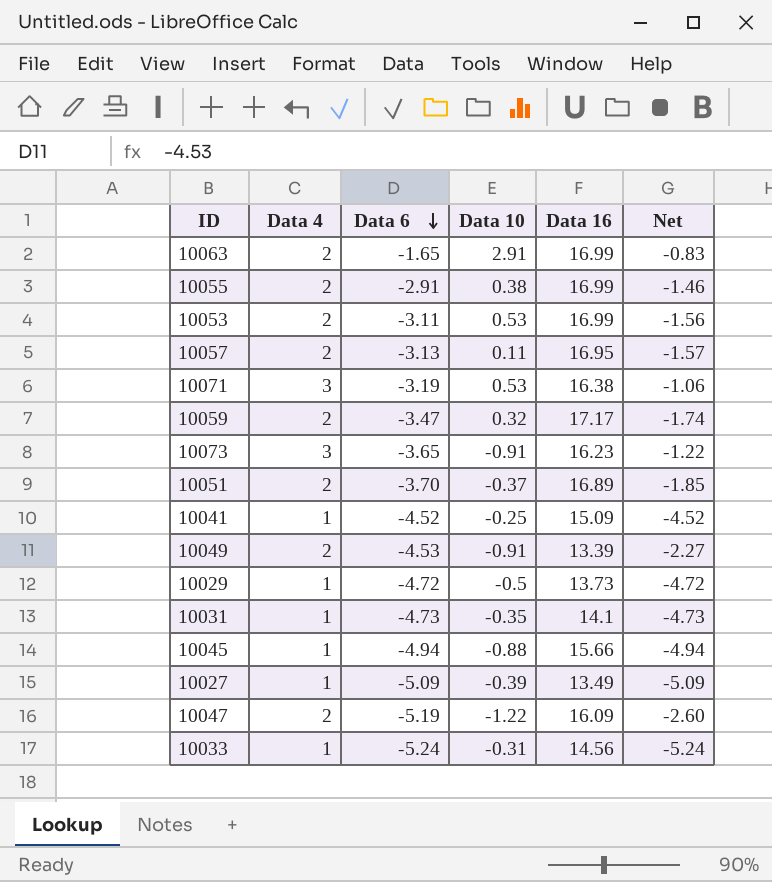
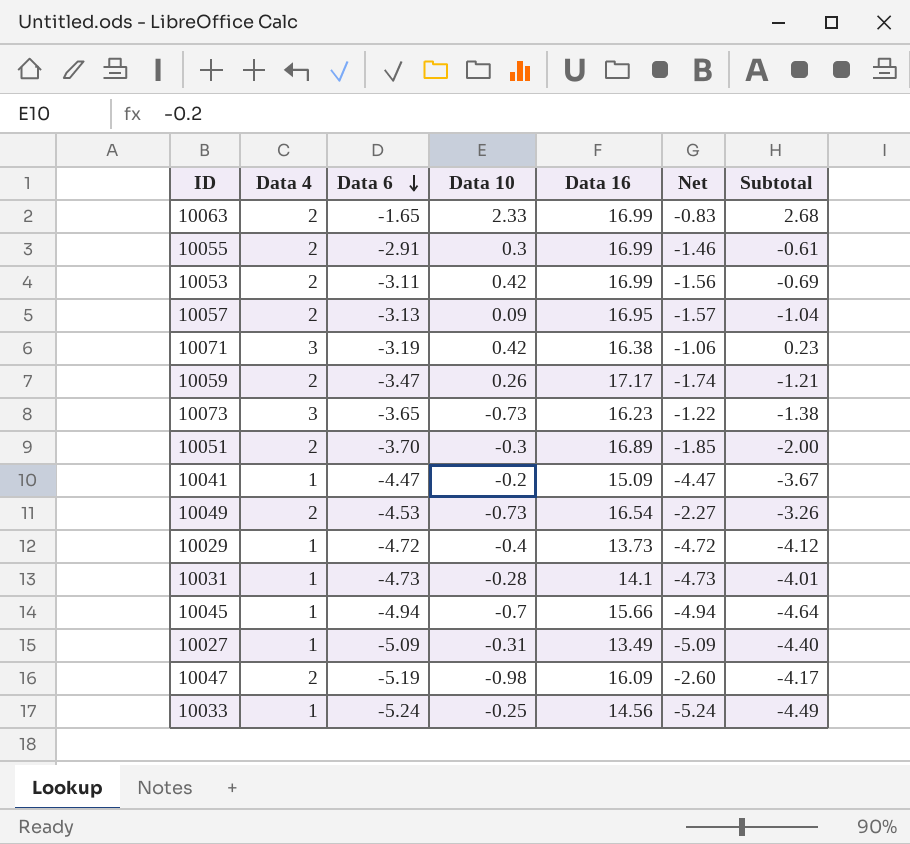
column Subtotal | formula: none -> [Data 4] + [Data 6] + [Data 10]
10063 | Data 10: 2.91 -> 2.33
10055 | Data 10: 0.38 -> 0.3
10053 | Data 10: 0.53 -> 0.42
10057 | Data 10: 0.11 -> 0.09
10071 | Data 10: 0.53 -> 0.42
10059 | Data 10: 0.32 -> 0.26
10073 | Data 10: -0.91 -> -0.73
10051 | Data 10: -0.37 -> -0.3
10041 | Data 6: -4.52 -> -4.47
10041 | Data 10: -0.25 -> -0.2
10041 | Net: -4.52 -> -4.47
10049 | Data 10: -0.91 -> -0.73
10049 | Data 16: 13.39 -> 16.54
10029 | Data 10: -0.5 -> -0.4
10031 | Data 10: -0.35 -> -0.28
10045 | Data 10: -0.88 -> -0.7
10027 | Data 10: -0.39 -> -0.31
10047 | Data 10: -1.22 -> -0.98
10033 | Data 10: -0.31 -> -0.25

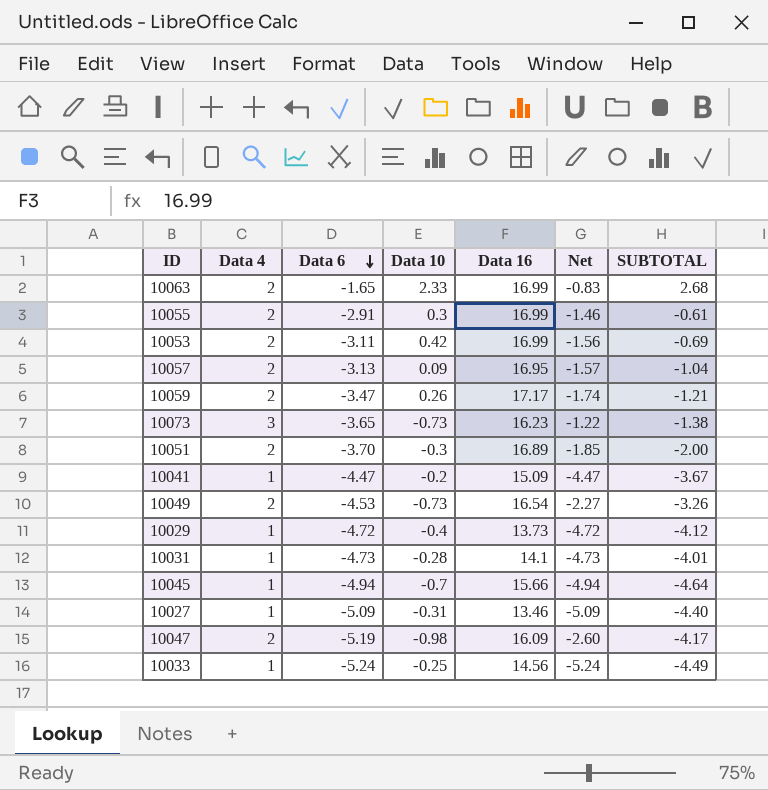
column name: Subtotal -> SUBTOTAL
row 10071: 3 | -3.19 | 0.42 | 16.38 | -1.06 | 0.23 -> none
10027 | Data 16: 13.49 -> 13.46

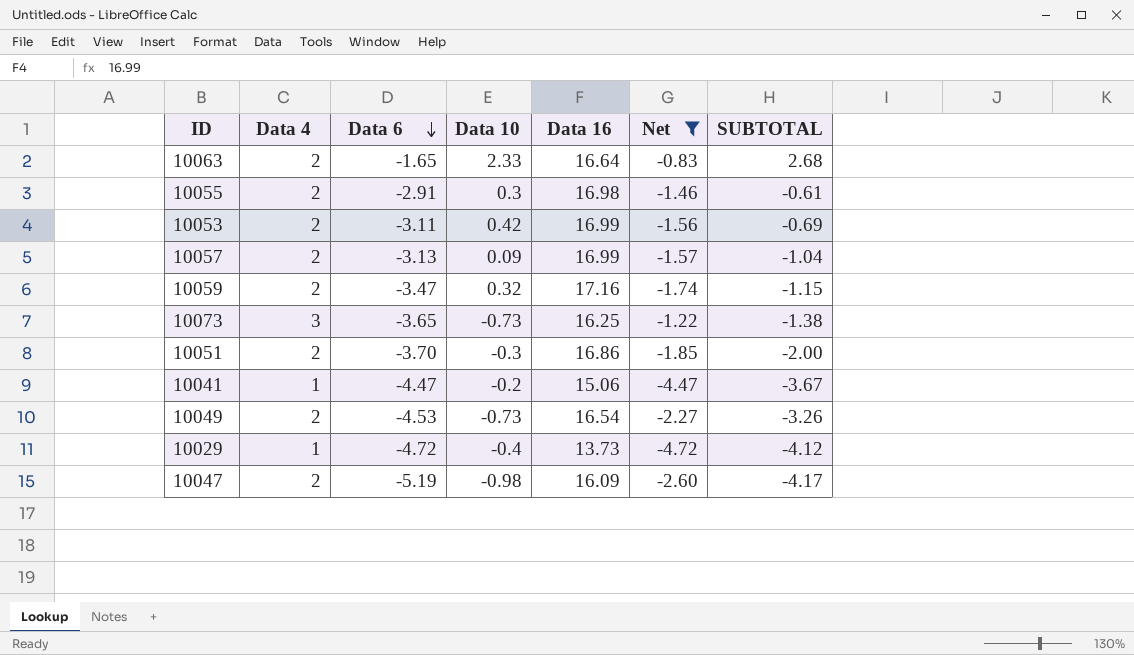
filter: none -> Net >= -4.72
10063 | Data 16: 16.99 -> 16.64
10055 | Data 16: 16.99 -> 16.98
10057 | Data 16: 16.95 -> 16.99
10059 | Data 10: 0.26 -> 0.32
10059 | Data 16: 17.17 -> 17.16
10059 | SUBTOTAL: -1.21 -> -1.15
10073 | Data 16: 16.23 -> 16.25
10051 | Data 16: 16.89 -> 16.86
10041 | Data 16: 15.09 -> 15.06

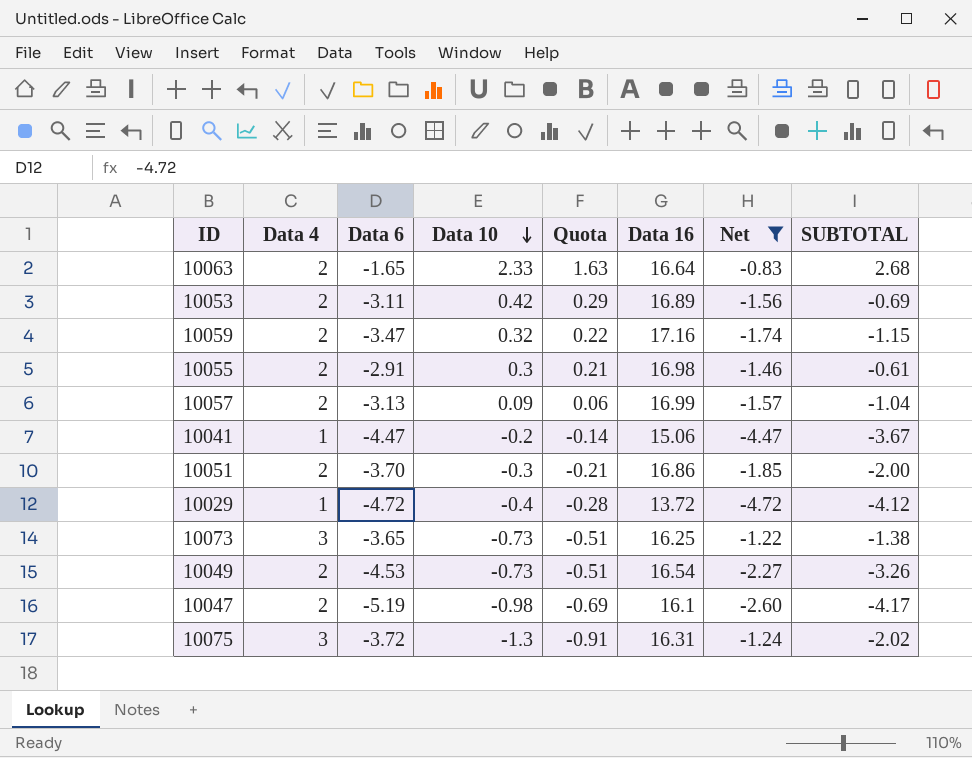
row order: Data 6 descending -> Data 10 descending
column Quota | formula: none -> [Data 10] * 0.7
10053 | Data 16: 16.99 -> 16.89
10029 | Data 16: 13.73 -> 13.72
10047 | Data 16: 16.09 -> 16.1
row 10075: none -> 3 | -3.72 | -1.3 | -0.91 | 16.31 | -1.24 | -2.02

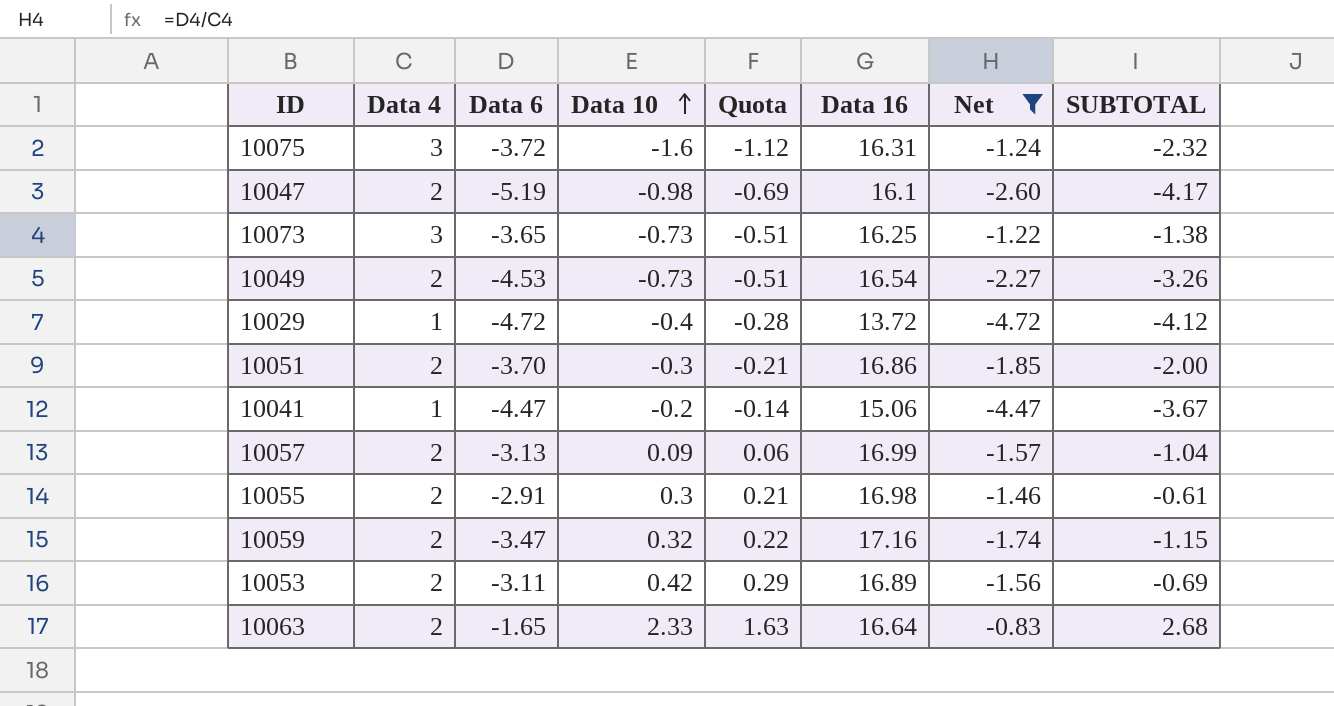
row order: Data 10 descending -> Data 10 ascending
10075 | Data 10: -1.3 -> -1.6
10075 | Quota: -0.91 -> -1.12
10075 | SUBTOTAL: -2.02 -> -2.32

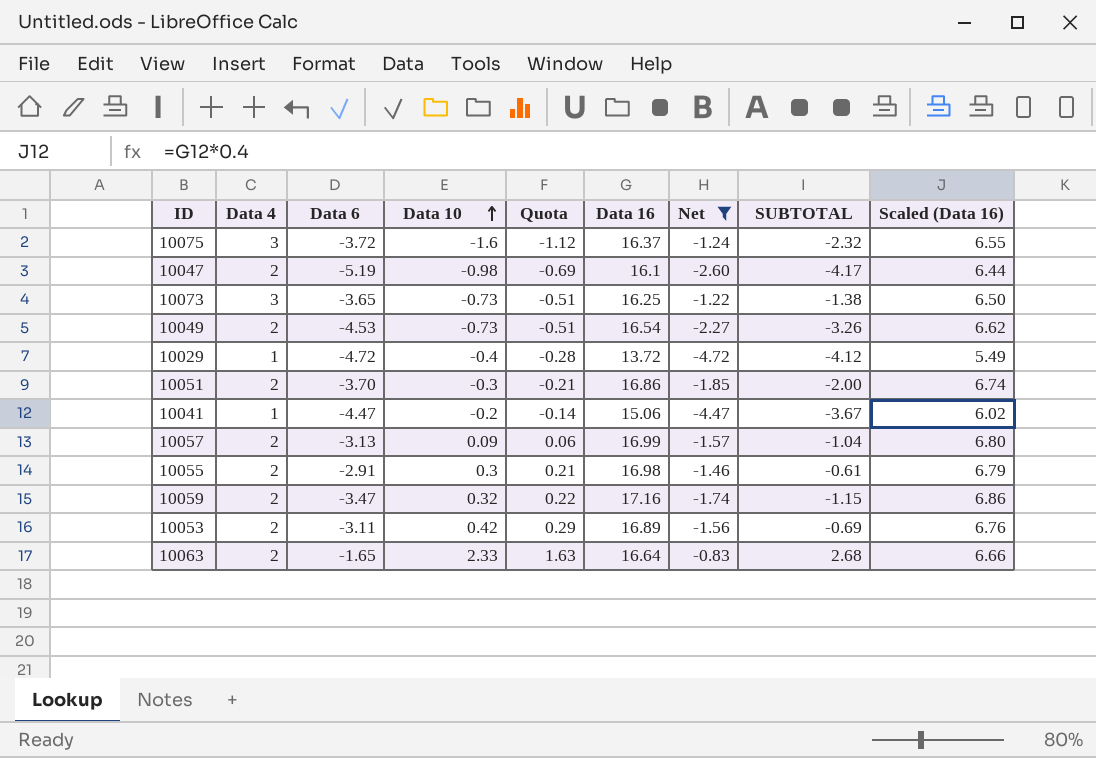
column Scaled (Data 16) | formula: none -> [Data 16] * 0.4
10075 | Data 16: 16.31 -> 16.37

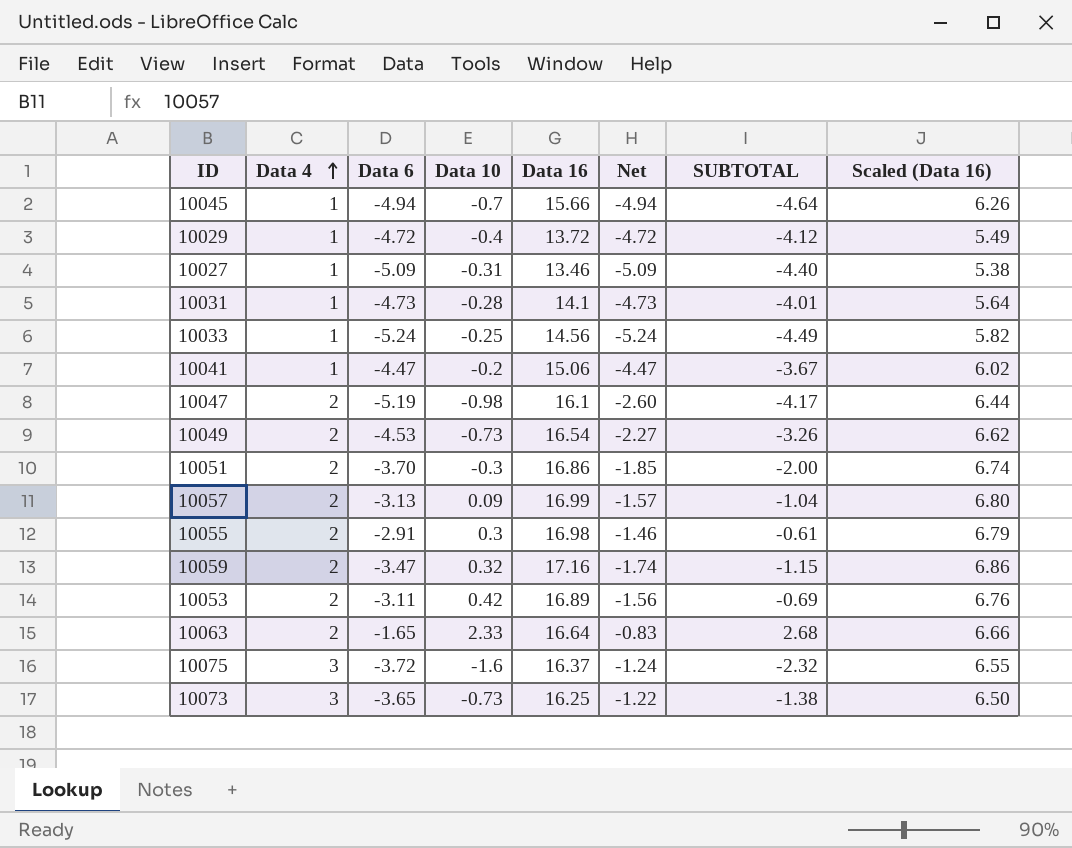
filter: Net >= -4.72 -> none
row order: Data 10 ascending -> Data 4 ascending
column Quota | formula: [Data 10] * 0.7 -> none

